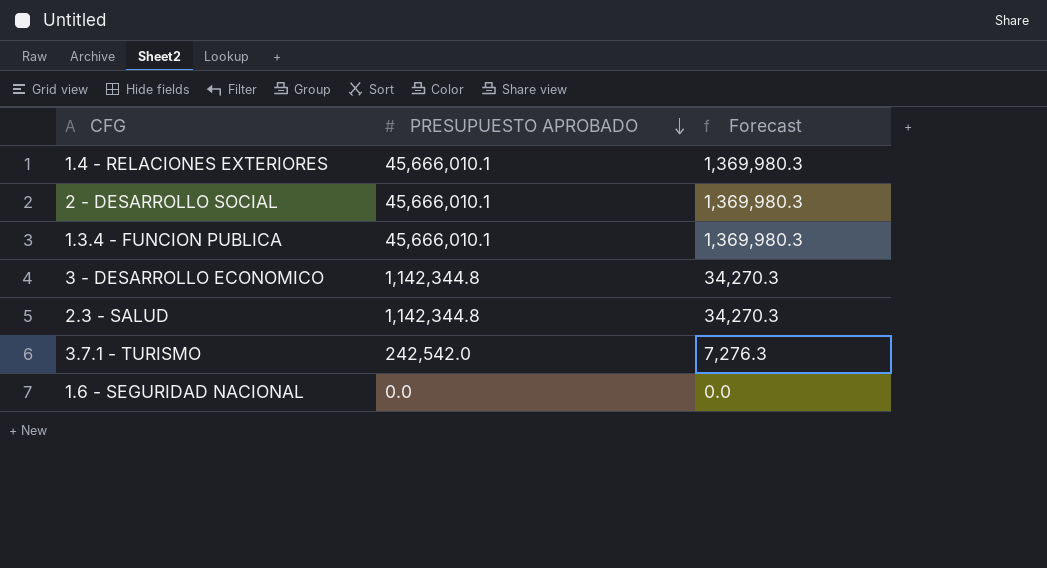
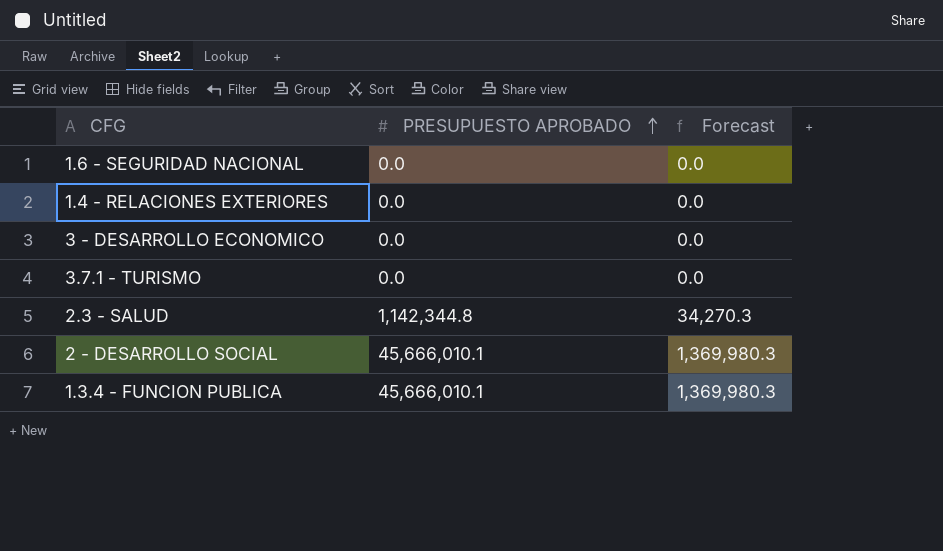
row order: PRESUPUESTO APROBADO descending -> PRESUPUESTO APROBADO ascending
1.4 - RELACIONES EXTERIORES | PRESUPUESTO APROBADO: 45,666,010.1 -> 0.0
1.4 - RELACIONES EXTERIORES | Forecast: 1,369,980.3 -> 0.0
3 - DESARROLLO ECONOMICO | PRESUPUESTO APROBADO: 1,142,344.8 -> 0.0
3 - DESARROLLO ECONOMICO | Forecast: 34,270.3 -> 0.0
3.7.1 - TURISMO | PRESUPUESTO APROBADO: 242,542.0 -> 0.0
3.7.1 - TURISMO | Forecast: 7,276.3 -> 0.0

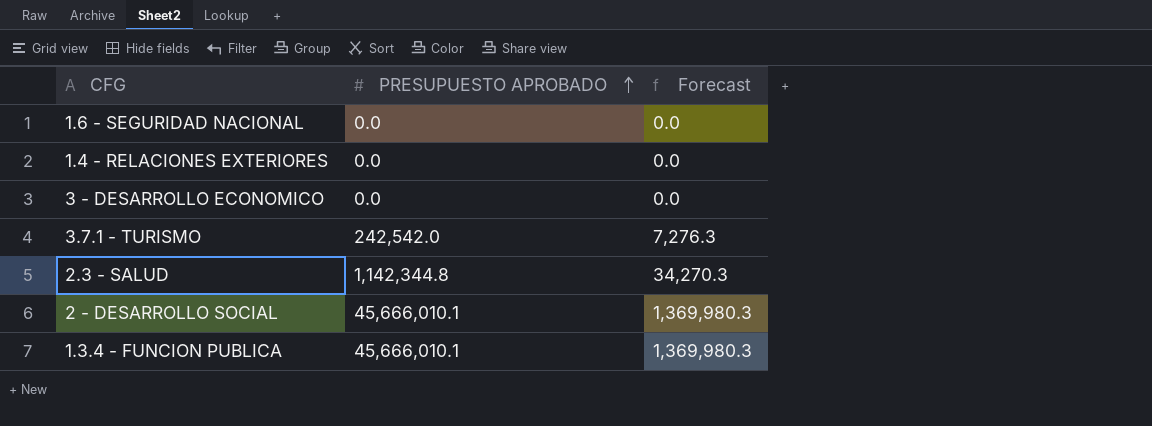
3.7.1 - TURISMO | PRESUPUESTO APROBADO: 0.0 -> 242,542.0
3.7.1 - TURISMO | Forecast: 0.0 -> 7,276.3

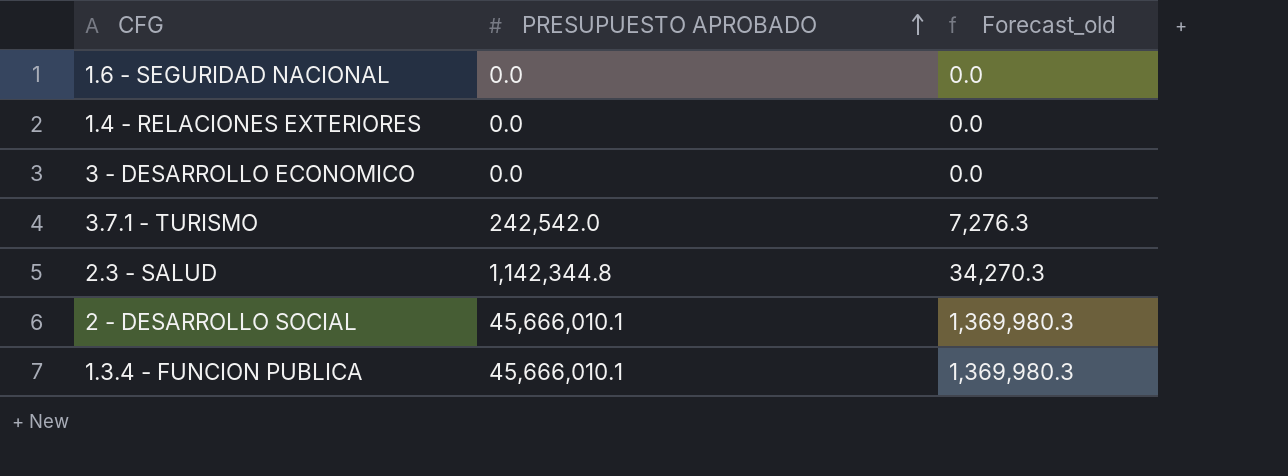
column name: Forecast -> Forecast_old

